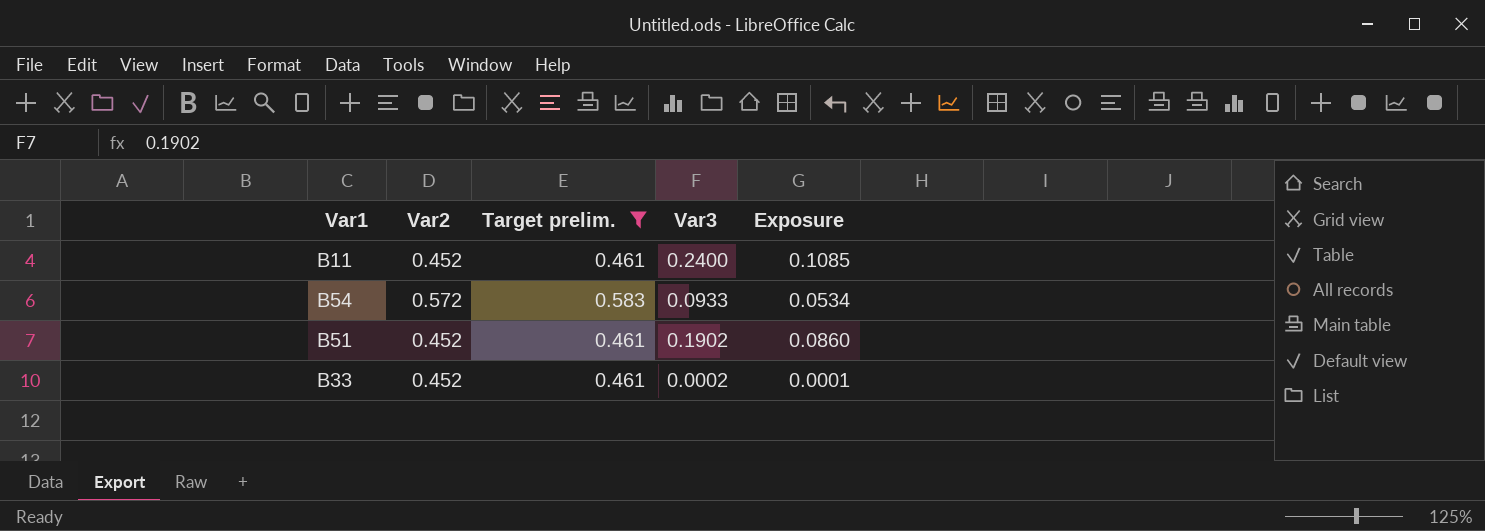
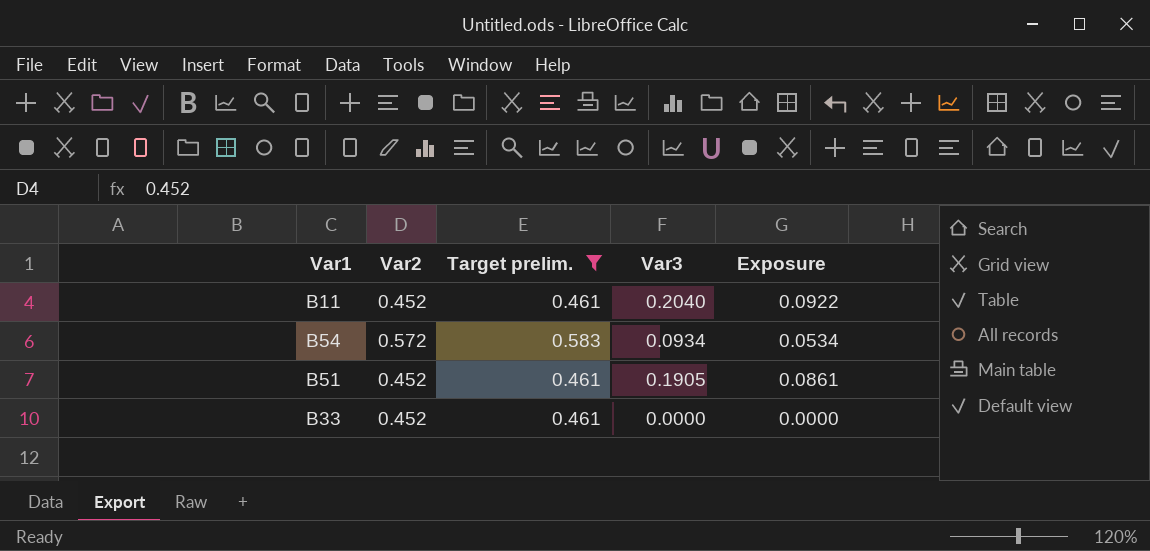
B11 | Var3: 0.2400 -> 0.2040
B11 | Exposure: 0.1085 -> 0.0922
B54 | Var3: 0.0933 -> 0.0934
B51 | Var3: 0.1902 -> 0.1905
B51 | Exposure: 0.0860 -> 0.0861
B33 | Var3: 0.0002 -> 0.0000
B33 | Exposure: 0.0001 -> 0.0000

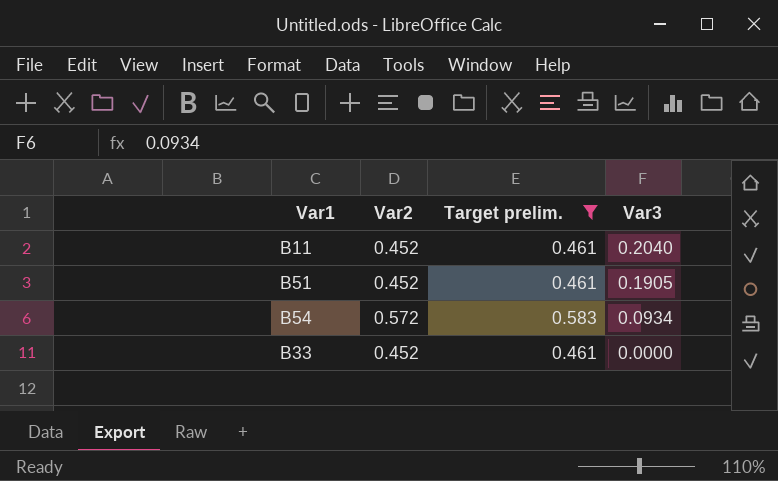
row order: none -> Var3 descending
column Exposure | formula: [Var2] * [Var3] -> none

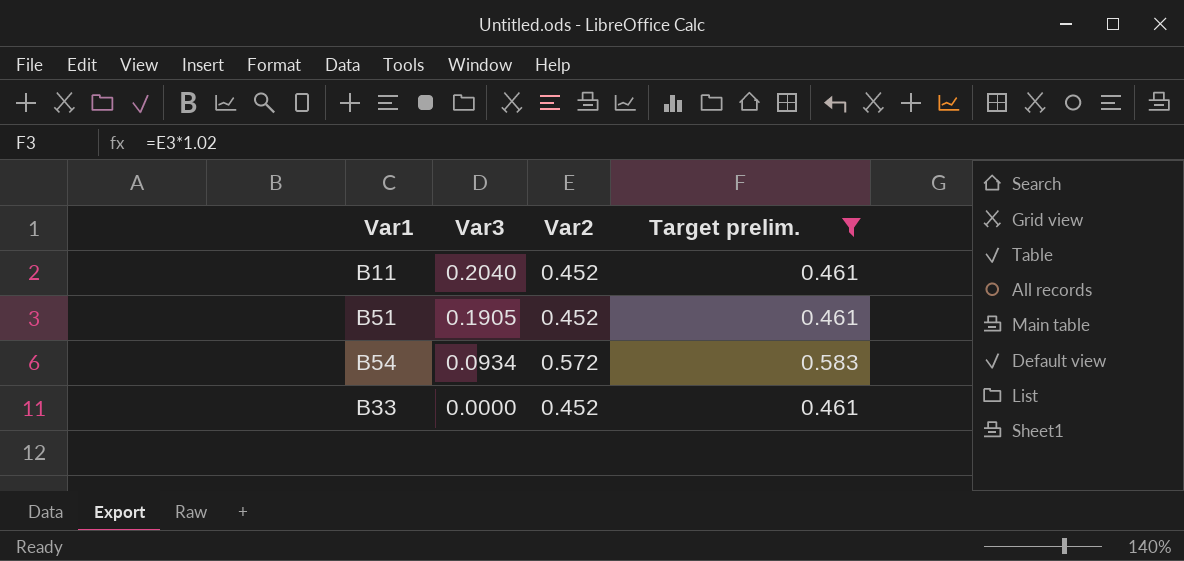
column Var3 | position: 4 -> 2

